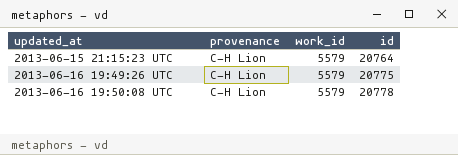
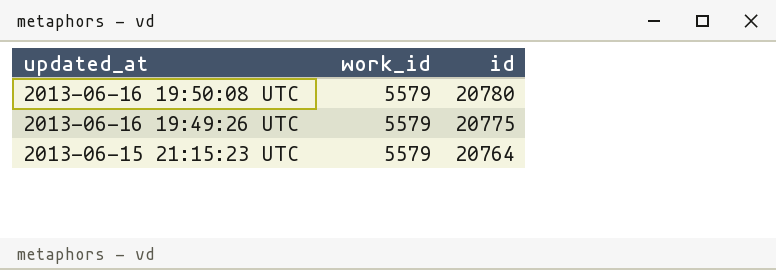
row order: updated_at ascending -> updated_at descending
column provenance | position: 2 -> none
2013-06-16 19:50:08 UTC | id: 20778 -> 20780

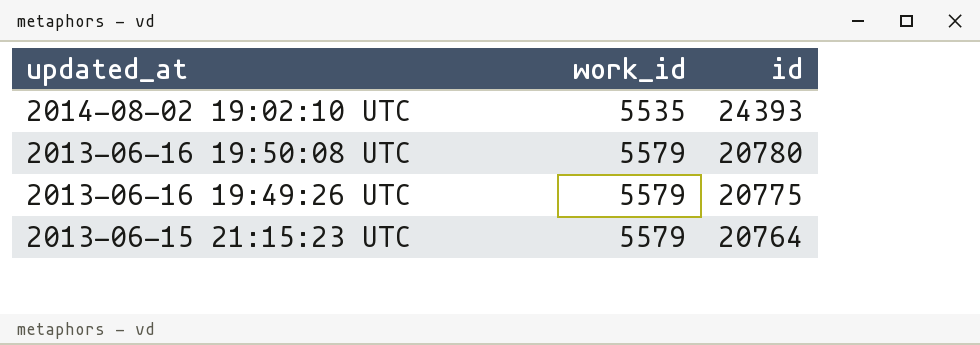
row 2014-08-02 19:02:10 UTC: none -> 5535 | 24393

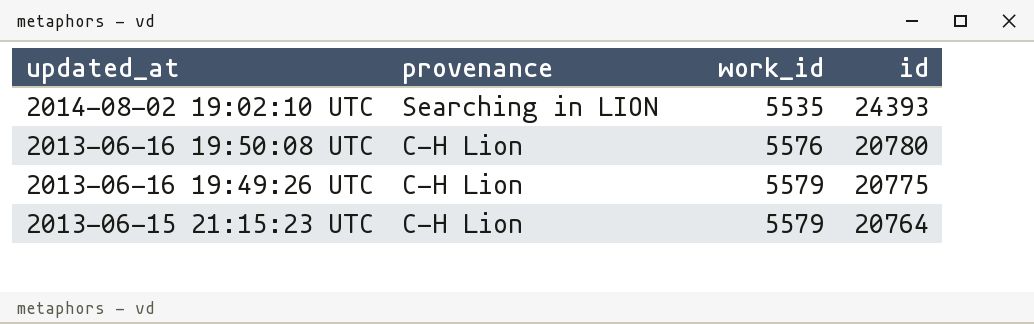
column provenance | position: none -> 2
2013-06-16 19:50:08 UTC | work_id: 5579 -> 5576

